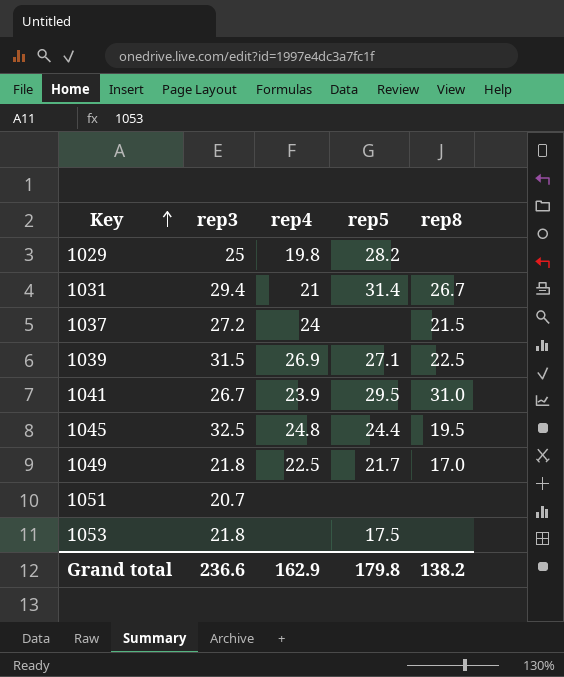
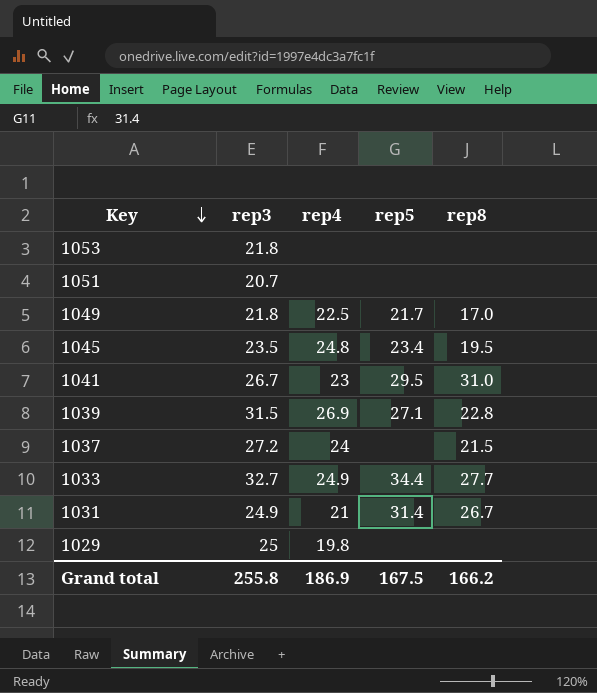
row order: Key ascending -> Key descending
1053 | rep5: 17.5 -> none
1045 | rep3: 32.5 -> 23.5
1045 | rep5: 24.4 -> 23.4
1041 | rep4: 23.9 -> 23
1039 | rep8: 22.5 -> 22.8
row 1033: none -> 32.7 | 24.9 | 34.4 | 27.7
1031 | rep3: 29.4 -> 24.9
1029 | rep5: 28.2 -> none
Grand total | rep3: 236.6 -> 255.8
Grand total | rep4: 162.9 -> 186.9
Grand total | rep5: 179.8 -> 167.5
Grand total | rep8: 138.2 -> 166.2

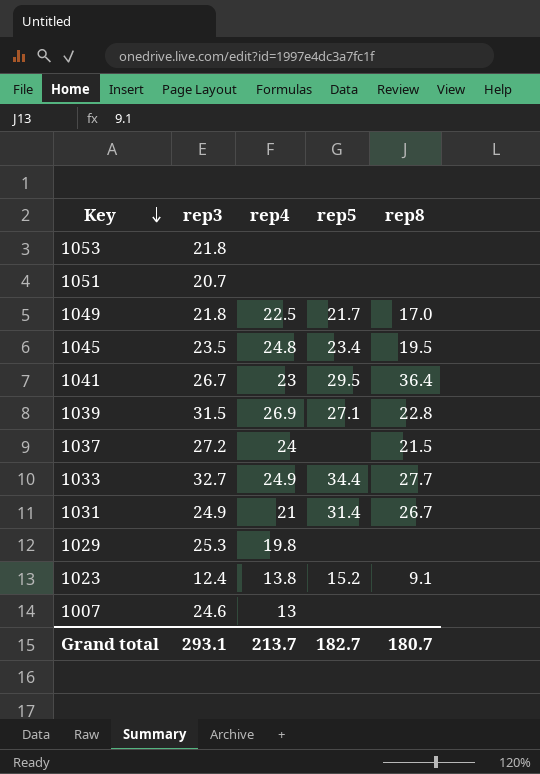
1041 | rep8: 31.0 -> 36.4
1029 | rep3: 25 -> 25.3
row 1023: none -> 12.4 | 13.8 | 15.2 | 9.1
row 1007: none -> 24.6 | 13 | none | none
Grand total | rep3: 255.8 -> 293.1
Grand total | rep4: 186.9 -> 213.7
Grand total | rep5: 167.5 -> 182.7
Grand total | rep8: 166.2 -> 180.7

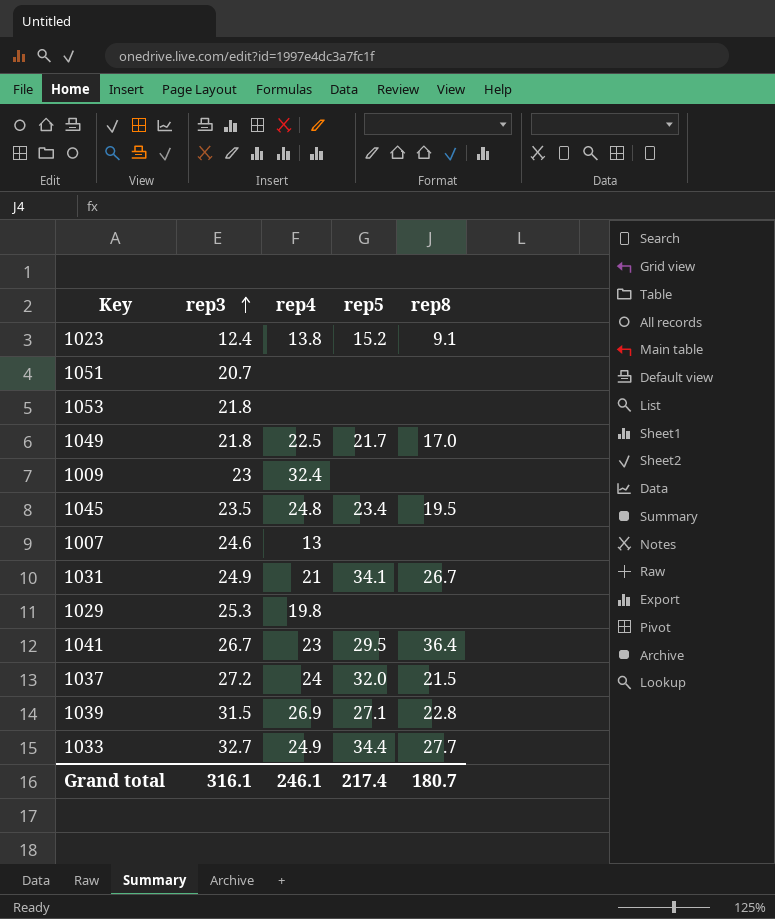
row order: Key descending -> rep3 ascending
row 1009: none -> 23 | 32.4 | none | none
1031 | rep5: 31.4 -> 34.1
1037 | rep5: none -> 32.0
Grand total | rep3: 293.1 -> 316.1
Grand total | rep4: 213.7 -> 246.1
Grand total | rep5: 182.7 -> 217.4

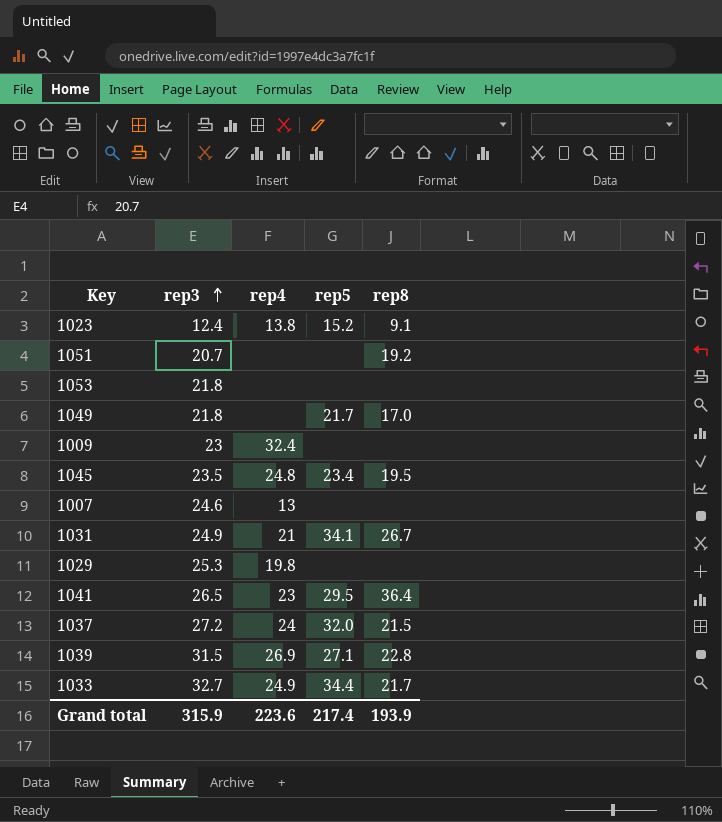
1051 | rep8: none -> 19.2
1049 | rep4: 22.5 -> none
1041 | rep3: 26.7 -> 26.5
1033 | rep8: 27.7 -> 21.7
Grand total | rep3: 316.1 -> 315.9
Grand total | rep4: 246.1 -> 223.6
Grand total | rep8: 180.7 -> 193.9

